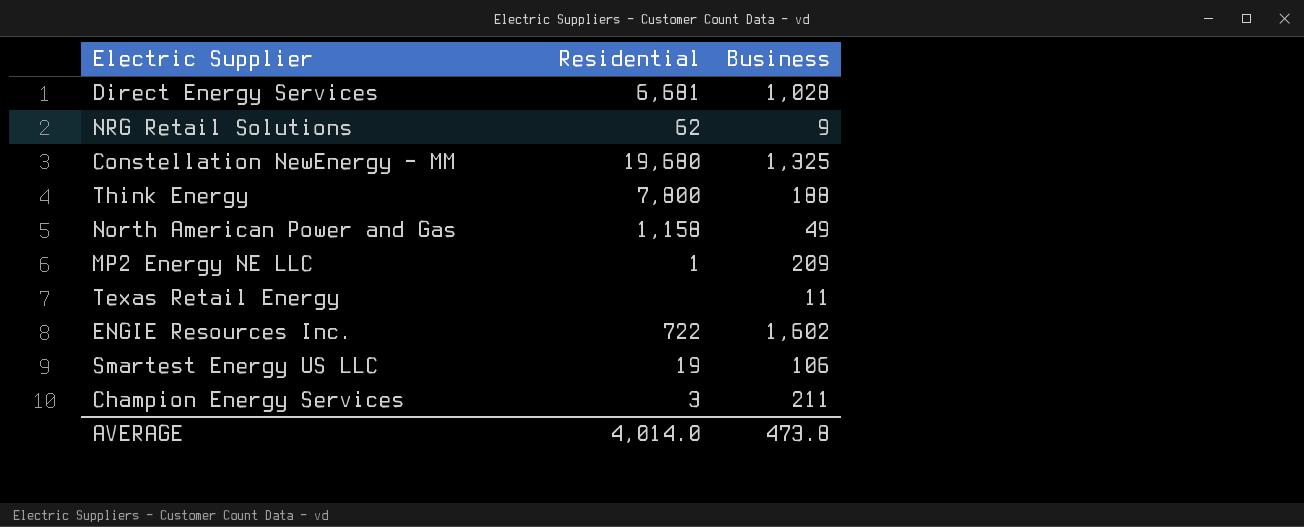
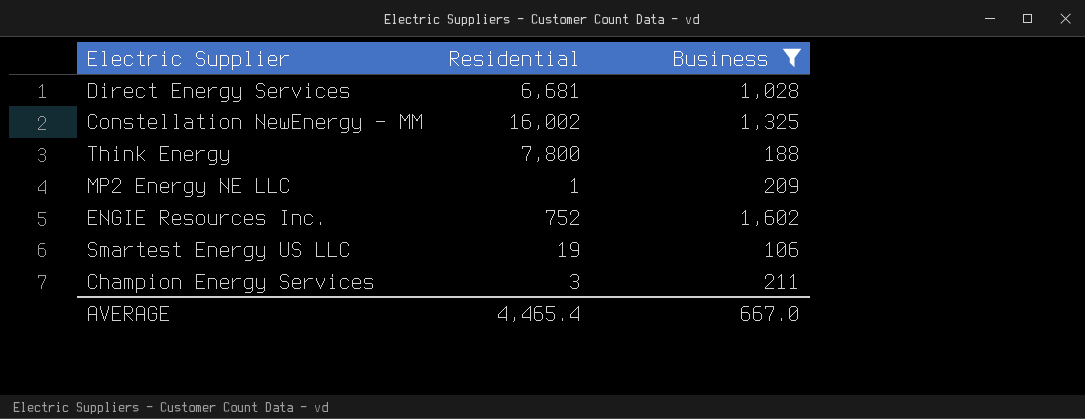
filter: none -> Business >= 106
Constellation NewEnergy - MM | Residential: 19,680 -> 16,002
ENGIE Resources Inc. | Residential: 722 -> 752
AVERAGE | Residential: 4,014.0 -> 4,465.4
AVERAGE | Business: 473.8 -> 667.0

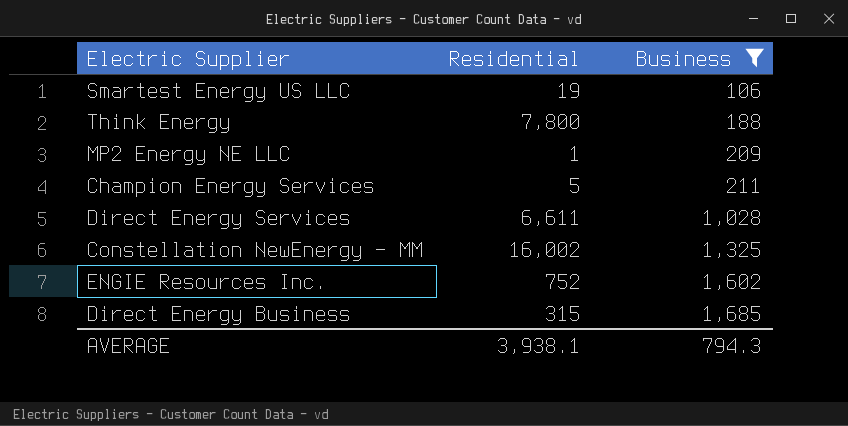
row order: none -> Business ascending
Champion Energy Services | Residential: 3 -> 5
Direct Energy Services | Residential: 6,681 -> 6,611
row Direct Energy Business: none -> 315 | 1,685
AVERAGE | Residential: 4,465.4 -> 3,938.1
AVERAGE | Business: 667.0 -> 794.3

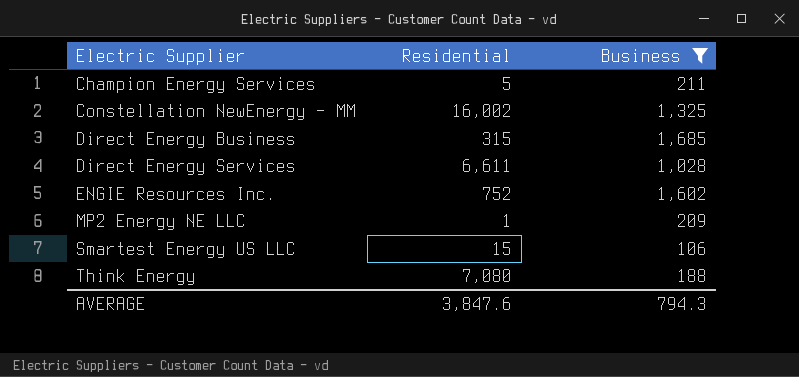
row order: Business ascending -> Electric Supplier ascending
Smartest Energy US LLC | Residential: 19 -> 15
Think Energy | Residential: 7,800 -> 7,080
AVERAGE | Residential: 3,938.1 -> 3,847.6

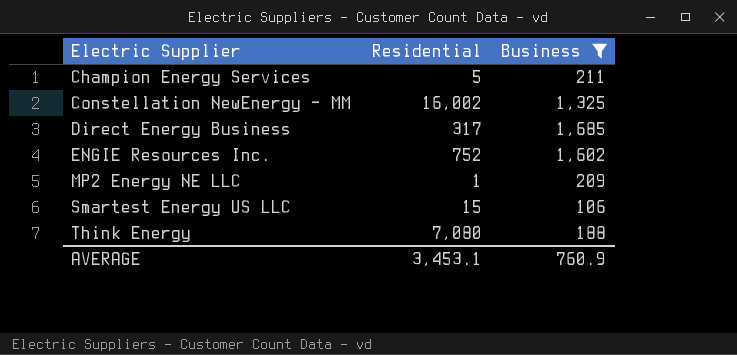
row Direct Energy Services: 6,611 | 1,028 -> none
Direct Energy Business | Residential: 315 -> 317
AVERAGE | Residential: 3,847.6 -> 3,453.1
AVERAGE | Business: 794.3 -> 760.9

